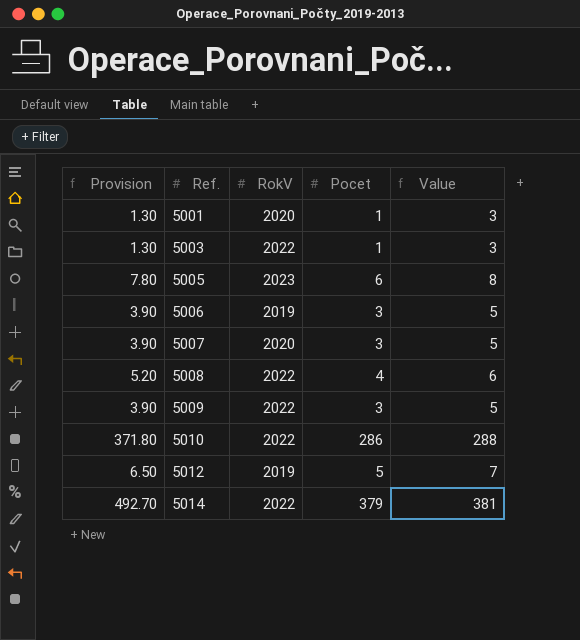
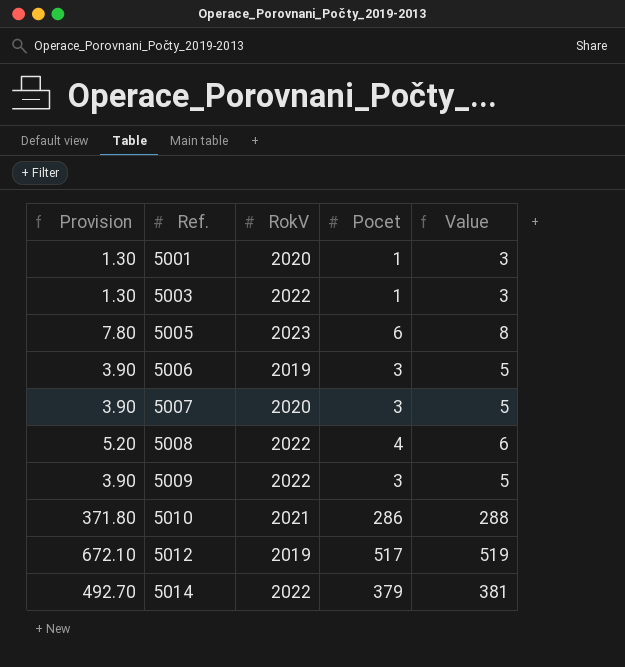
5010 | RokV: 2022 -> 2021
5012 | Provision: 6.50 -> 672.10
5012 | Pocet: 5 -> 517
5012 | Value: 7 -> 519

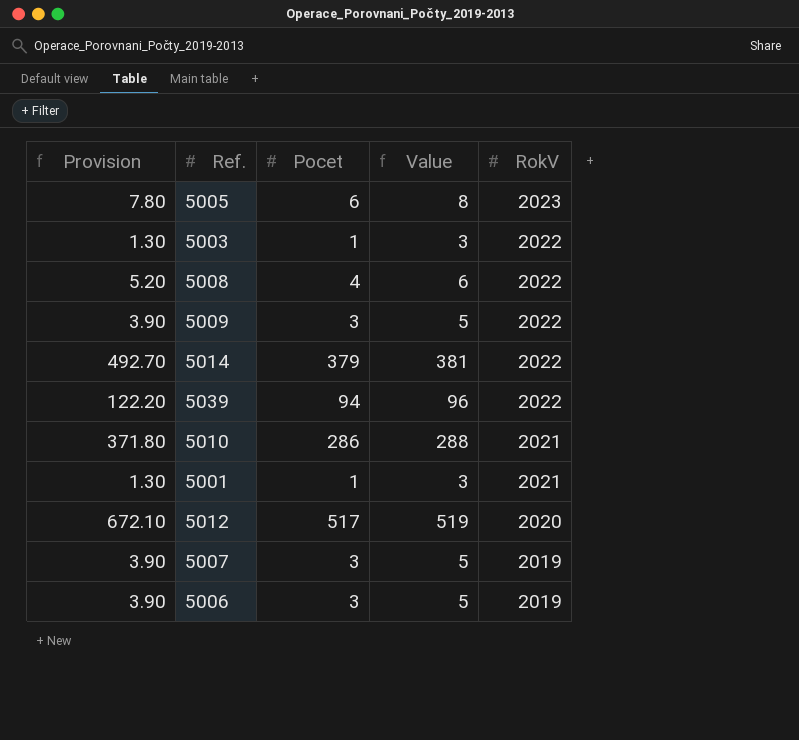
row order: Ref. ascending -> RokV descending
column RokV | position: 3 -> 5
row 5039: none -> 122.20 | 94 | 96 | 2022
5001 | RokV: 2020 -> 2021
5012 | RokV: 2019 -> 2020
5007 | RokV: 2020 -> 2019

